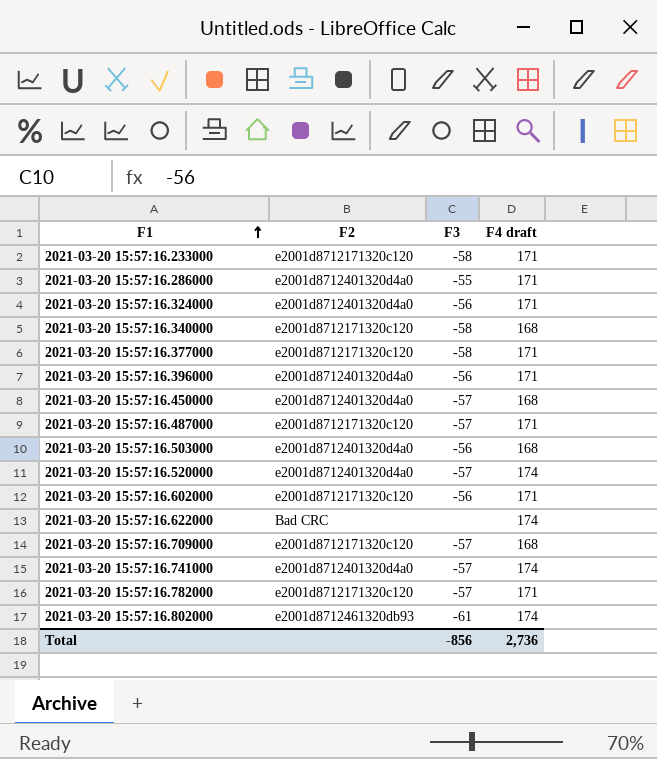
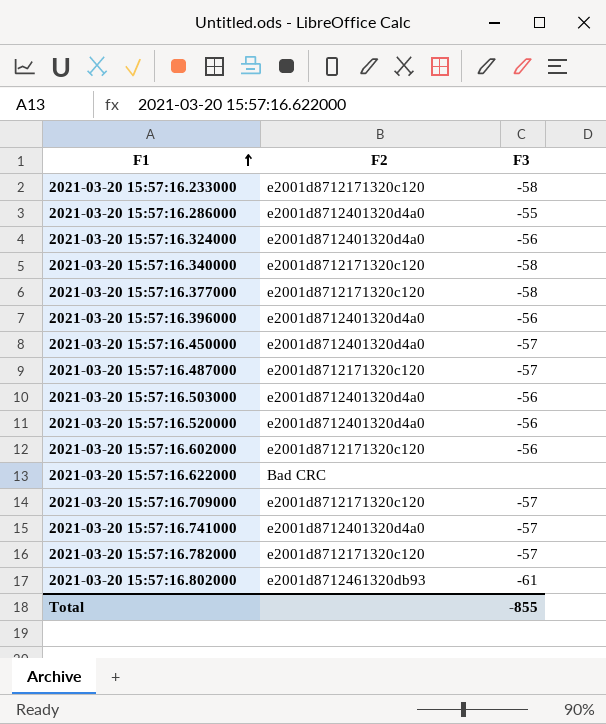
column F4 draft | position: 4 -> none
2021-03-20 15:57:16.520000 | F3: -57 -> -56
Total | F3: -856 -> -855

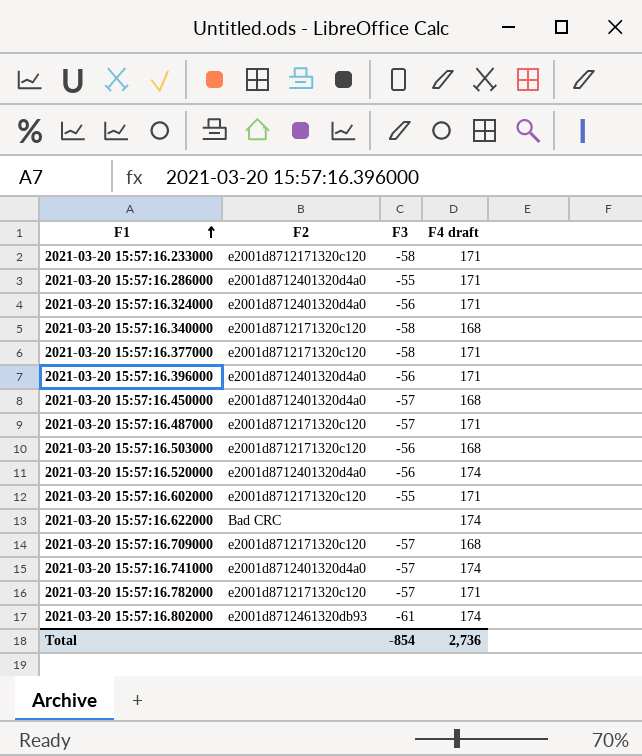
column F4 draft | position: none -> 4
2021-03-20 15:57:16.503000 | F2: e2001d8712401320d4a0 -> e2001d8712171320c120
2021-03-20 15:57:16.602000 | F3: -56 -> -55
Total | F3: -855 -> -854

